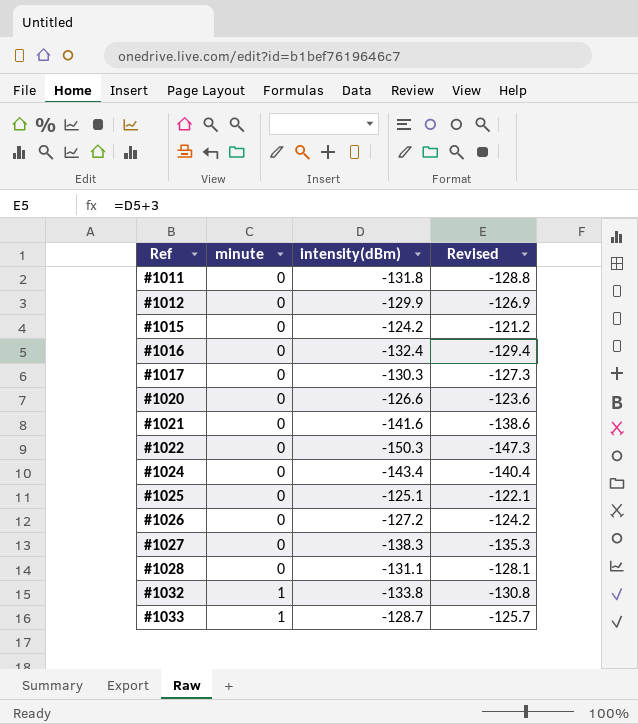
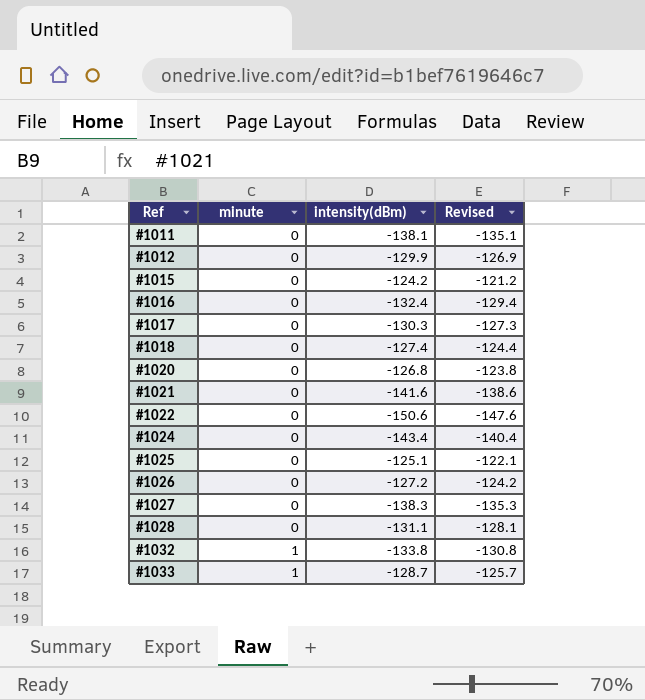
#1011 | intensity(dBm): -131.8 -> -138.1
#1011 | Revised: -128.8 -> -135.1
row #1018: none -> 0 | -127.4 | -124.4
#1020 | intensity(dBm): -126.6 -> -126.8
#1020 | Revised: -123.6 -> -123.8
#1022 | intensity(dBm): -150.3 -> -150.6
#1022 | Revised: -147.3 -> -147.6

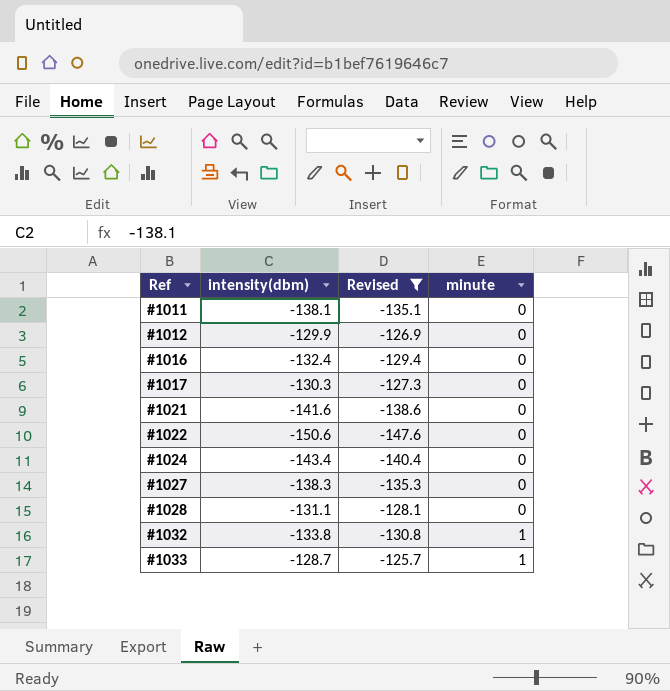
filter: none -> Revised <= -125.7
column name: intensity(dBm) -> intensity(dbm)
column minute | position: 2 -> 4

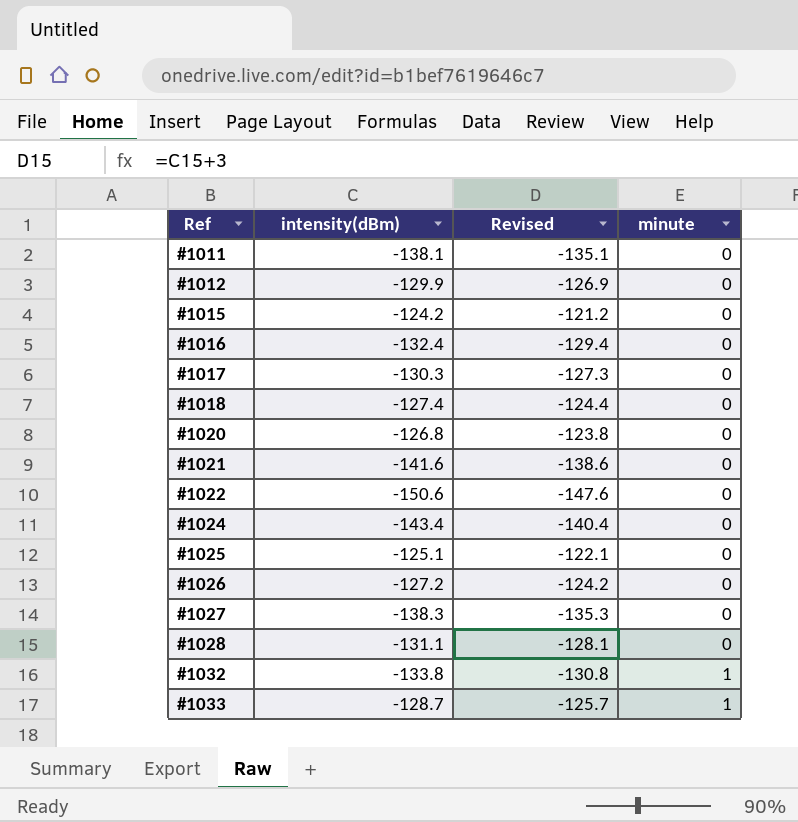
filter: Revised <= -125.7 -> none
column name: intensity(dbm) -> intensity(dBm)

